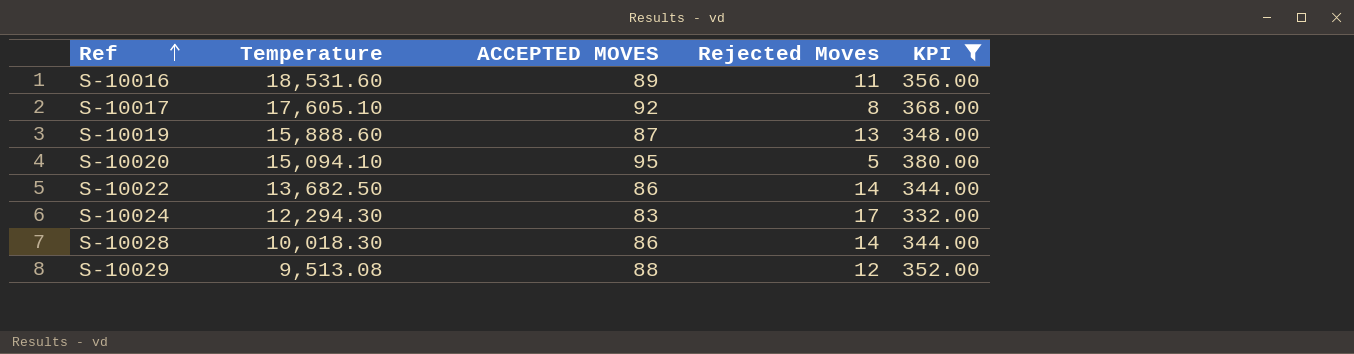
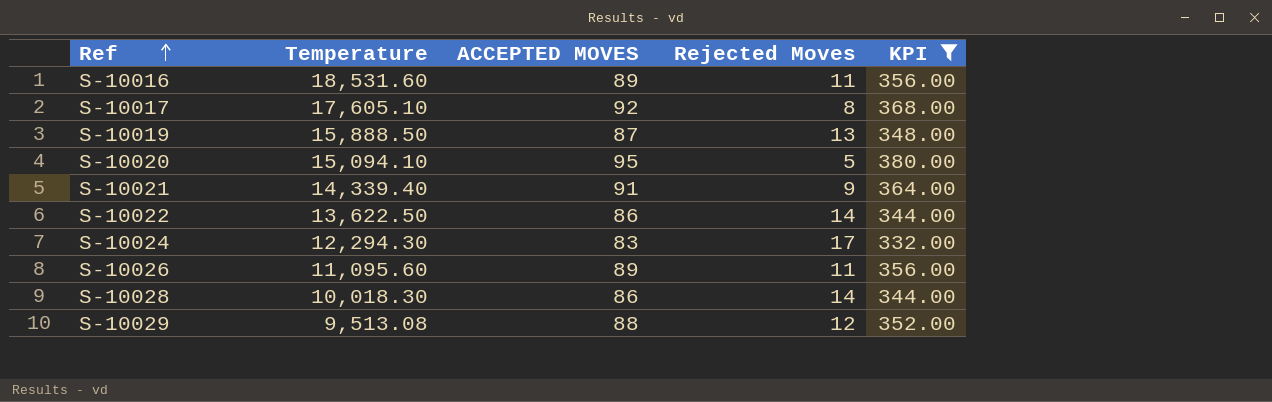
S-10019 | Temperature: 15,888.60 -> 15,888.50
row S-10021: none -> 14,339.40 | 91 | 9 | 364.00
S-10022 | Temperature: 13,682.50 -> 13,622.50
row S-10026: none -> 11,095.60 | 89 | 11 | 356.00

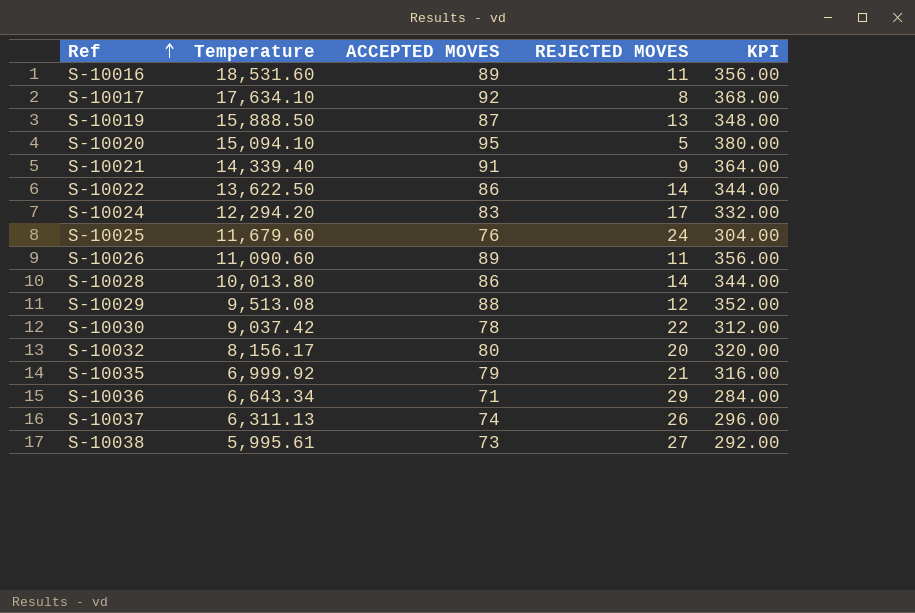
filter: KPI >= 332.00 -> none
column name: Rejected Moves -> REJECTED MOVES
S-10017 | Temperature: 17,605.10 -> 17,634.10
S-10024 | Temperature: 12,294.30 -> 12,294.20
S-10026 | Temperature: 11,095.60 -> 11,090.60
S-10028 | Temperature: 10,018.30 -> 10,013.80

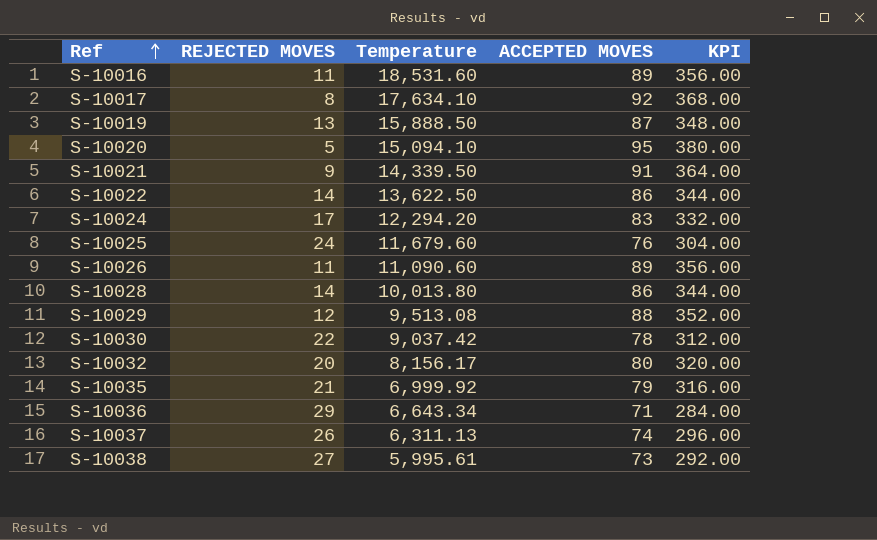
column REJECTED MOVES | position: 4 -> 2
S-10021 | Temperature: 14,339.40 -> 14,339.50

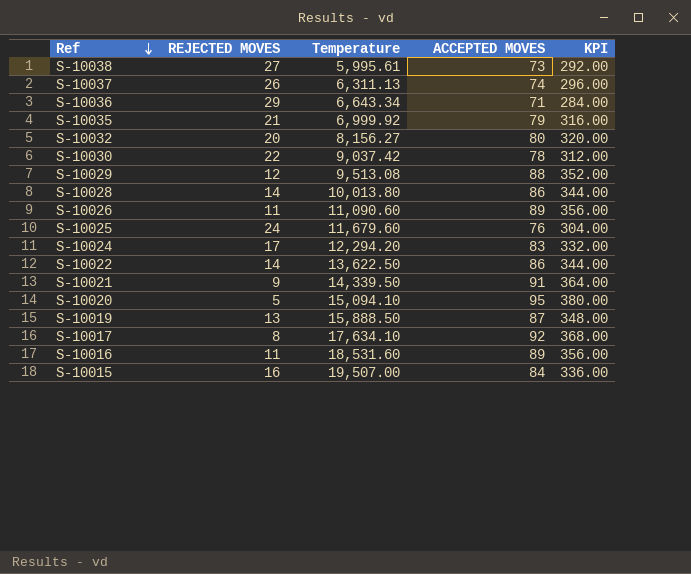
row order: Ref ascending -> Ref descending
S-10032 | Temperature: 8,156.17 -> 8,156.27
row S-10015: none -> 16 | 19,507.00 | 84 | 336.00

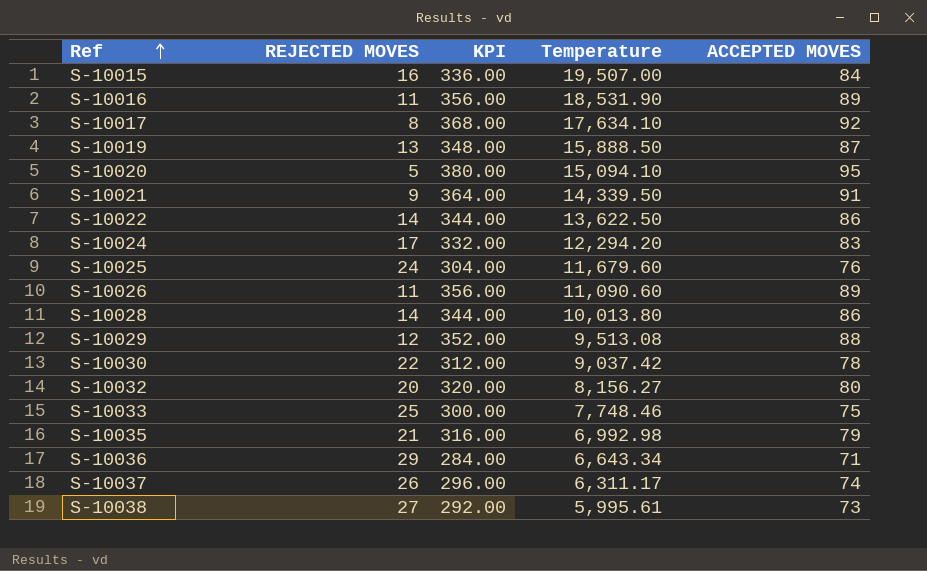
row order: Ref descending -> Ref ascending
column KPI | position: 5 -> 3
S-10016 | Temperature: 18,531.60 -> 18,531.90
row S-10033: none -> 25 | 300.00 | 7,748.46 | 75
S-10035 | Temperature: 6,999.92 -> 6,992.98
S-10037 | Temperature: 6,311.13 -> 6,311.17

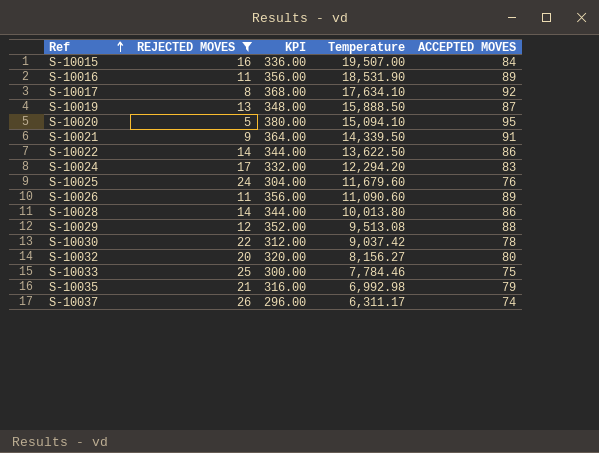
filter: none -> REJECTED MOVES <= 26
S-10033 | Temperature: 7,748.46 -> 7,784.46

